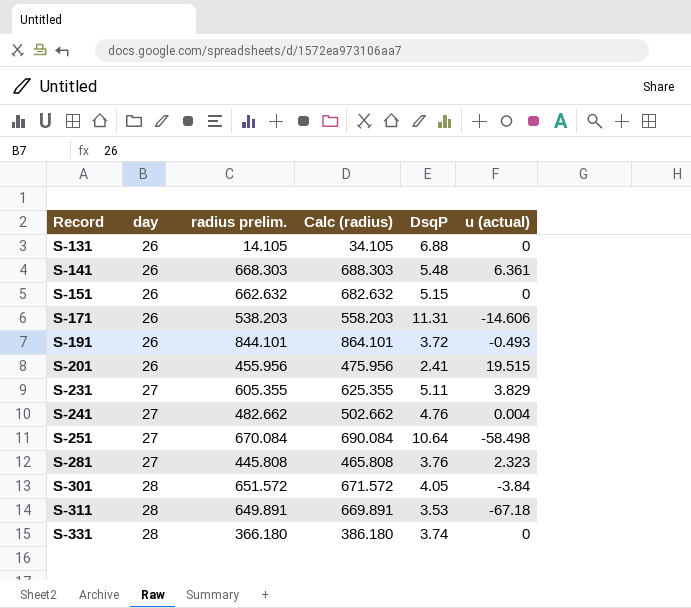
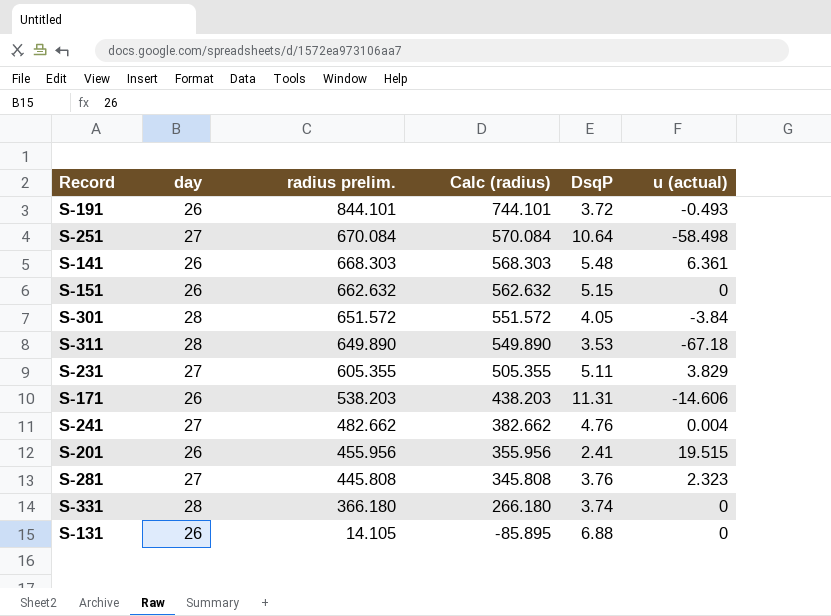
row order: Record ascending -> radius prelim. descending
column Calc (radius) | formula: [radius prelim.] + 20 -> [radius prelim.] - 100
S-311 | radius prelim.: 649.891 -> 649.890

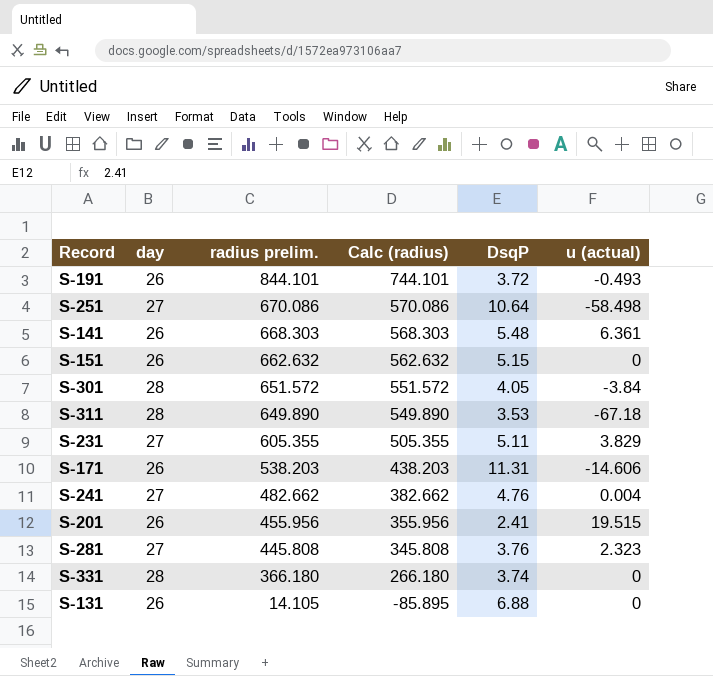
S-251 | radius prelim.: 670.084 -> 670.086
S-251 | Calc (radius): 570.084 -> 570.086

